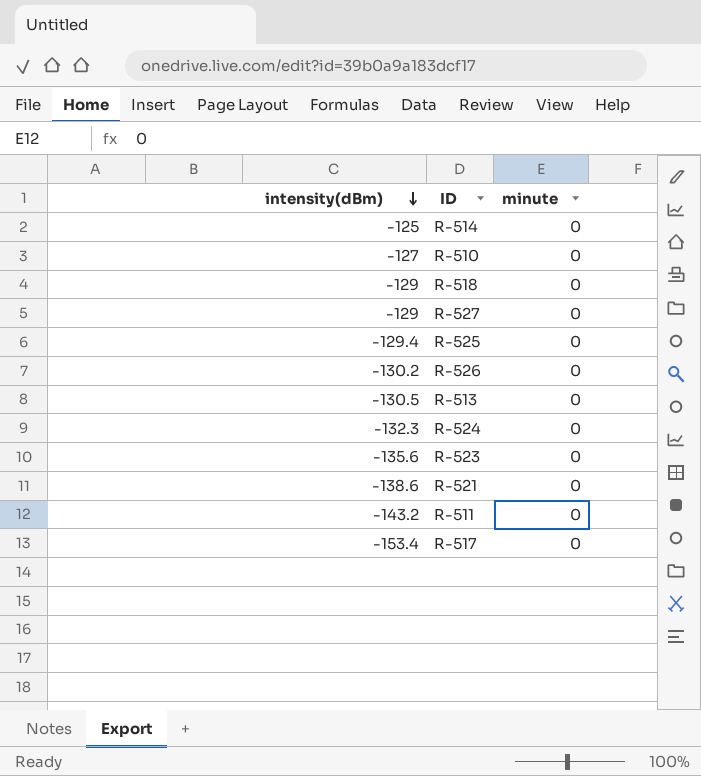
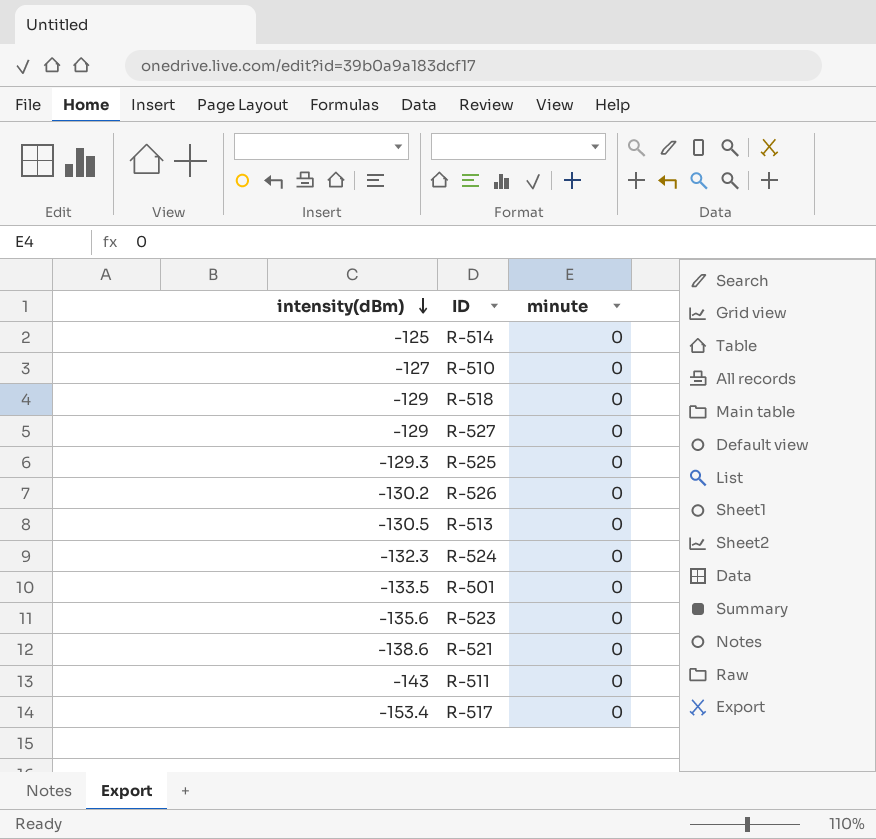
R-525 | intensity(dBm): -129.4 -> -129.3
row R-501: none -> -133.5 | 0
R-511 | intensity(dBm): -143.2 -> -143

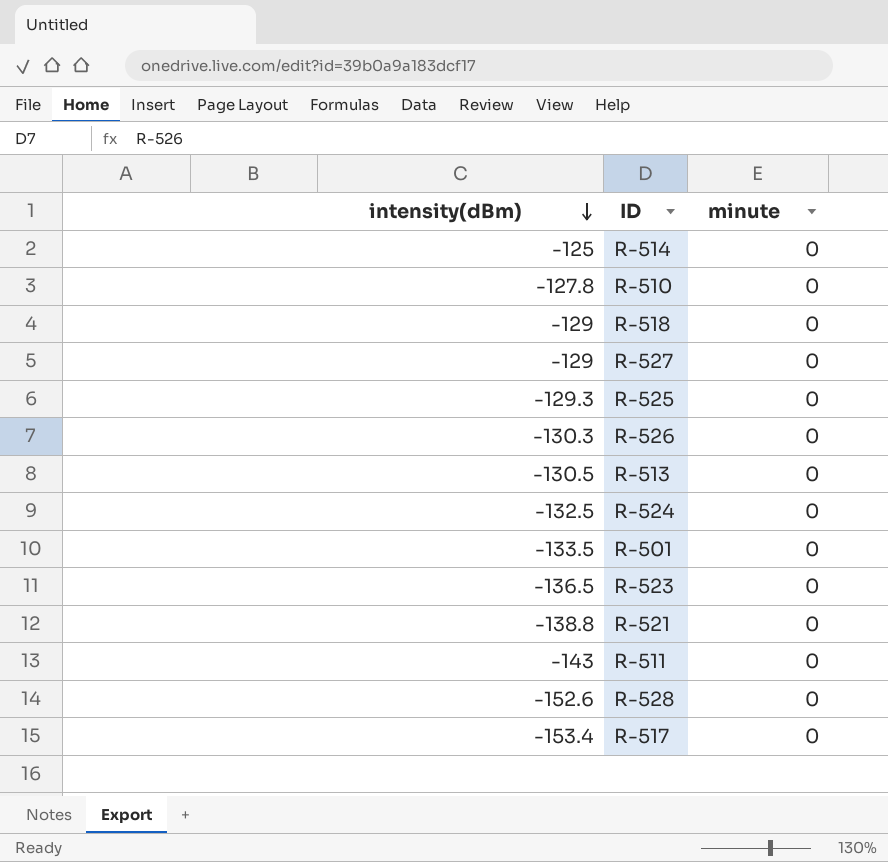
R-510 | intensity(dBm): -127 -> -127.8
R-526 | intensity(dBm): -130.2 -> -130.3
R-524 | intensity(dBm): -132.3 -> -132.5
R-523 | intensity(dBm): -135.6 -> -136.5
R-521 | intensity(dBm): -138.6 -> -138.8
row R-528: none -> -152.6 | 0

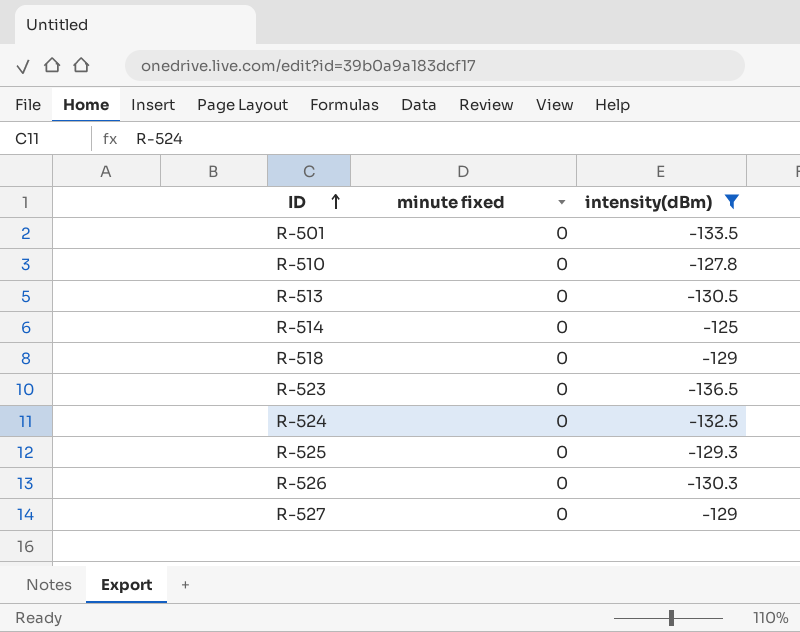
filter: none -> intensity(dBm) >= -136.5
row order: intensity(dBm) descending -> ID ascending
column name: minute -> minute fixed
column intensity(dBm) | position: 1 -> 3

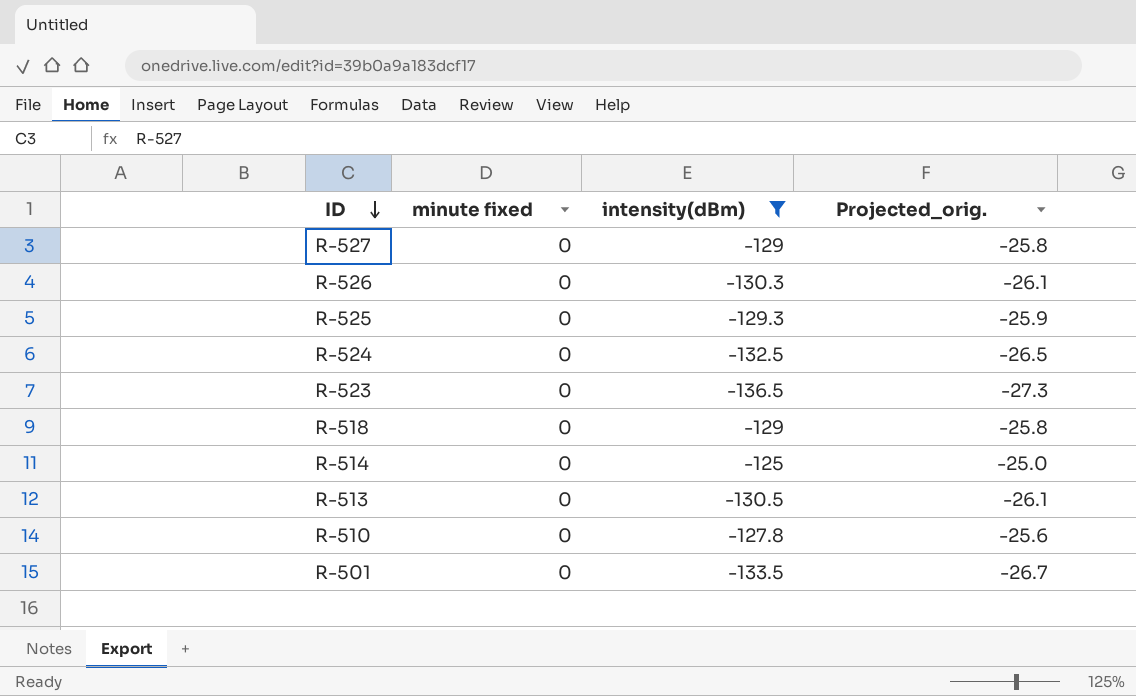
row order: ID ascending -> ID descending
column Projected_orig. | formula: none -> [intensity(dBm)] * 0.2

